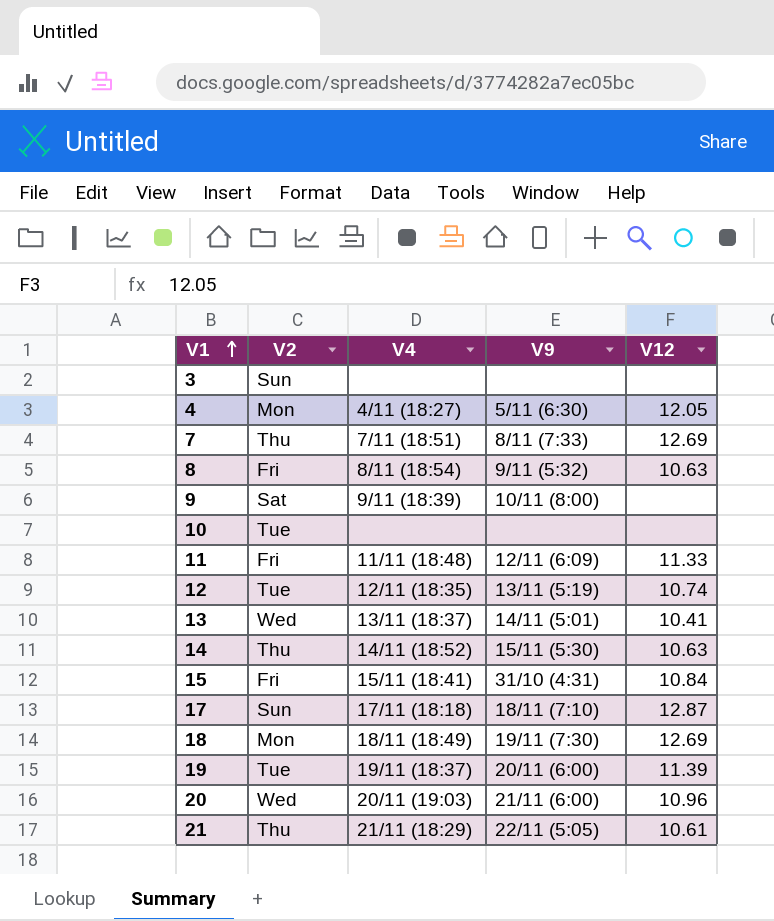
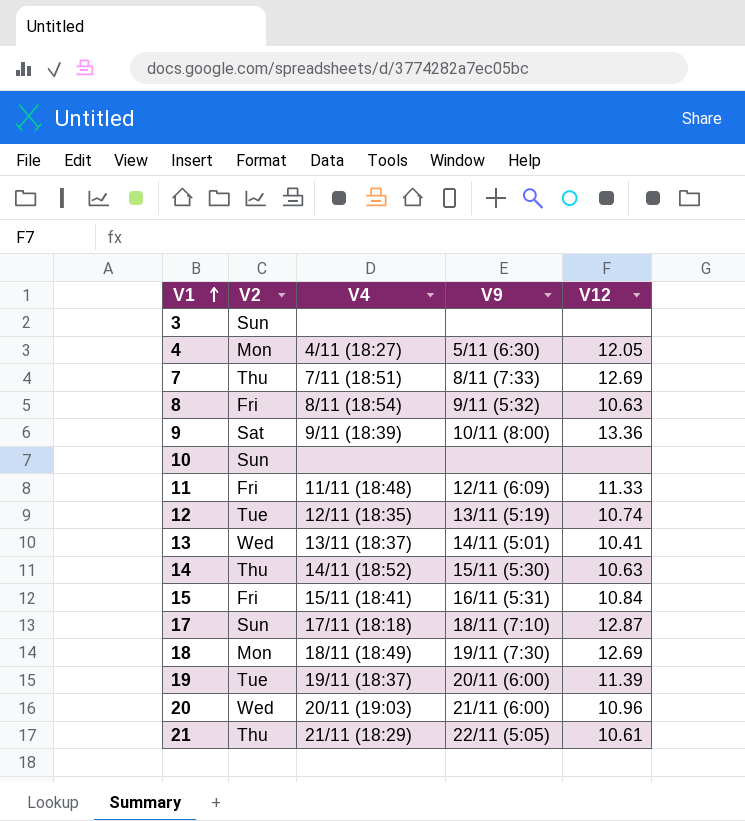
9 | V12: none -> 13.36
10 | V2: Tue -> Sun
15 | V9: 31/10 (4:31) -> 16/11 (5:31)

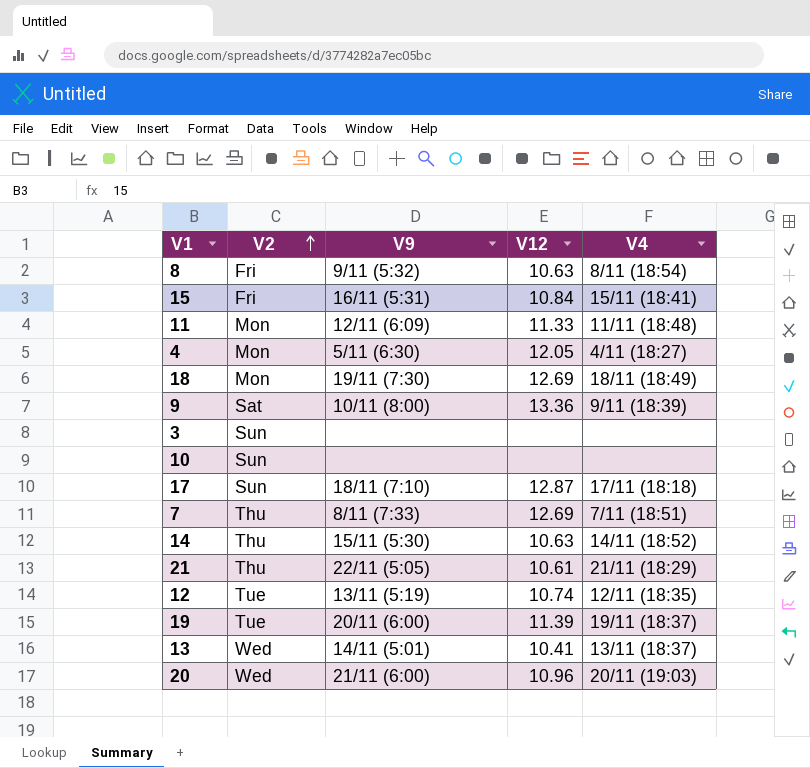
row order: V1 ascending -> V2 ascending
column V4 | position: 3 -> 5
11 | V2: Fri -> Mon

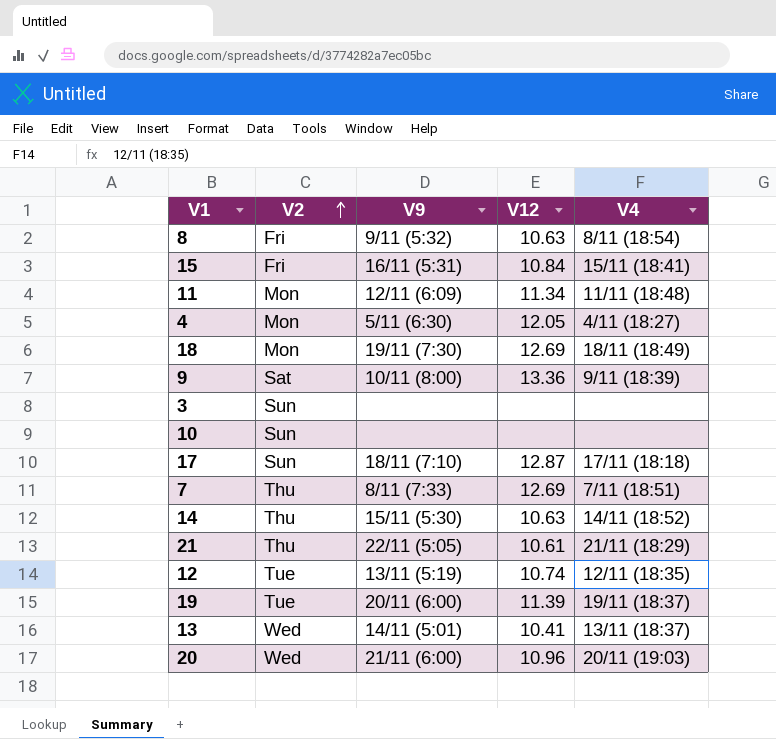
11 | V12: 11.33 -> 11.34

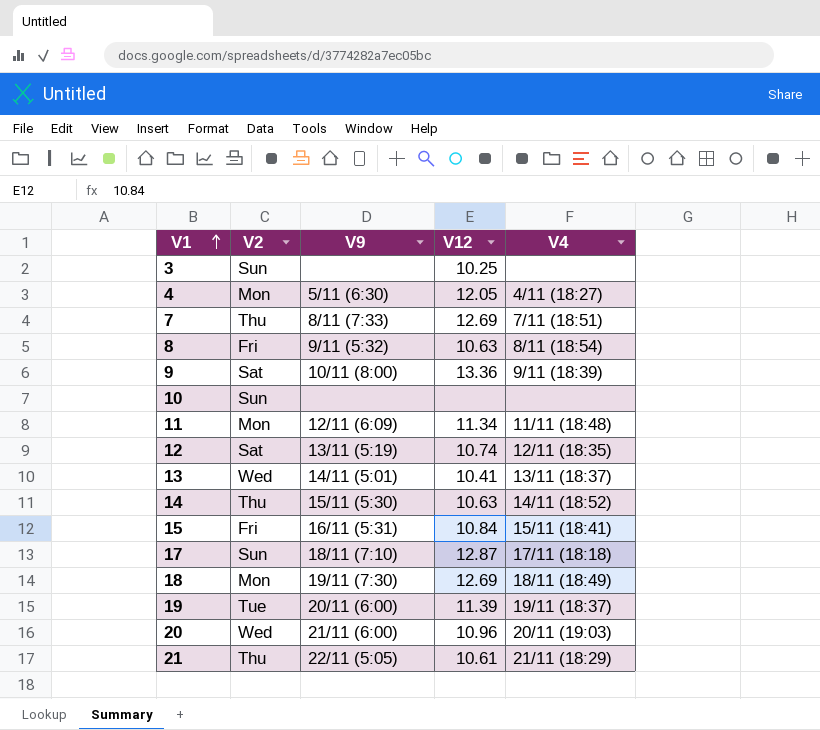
row order: V2 ascending -> V1 ascending
3 | V12: none -> 10.25
12 | V2: Tue -> Sat

